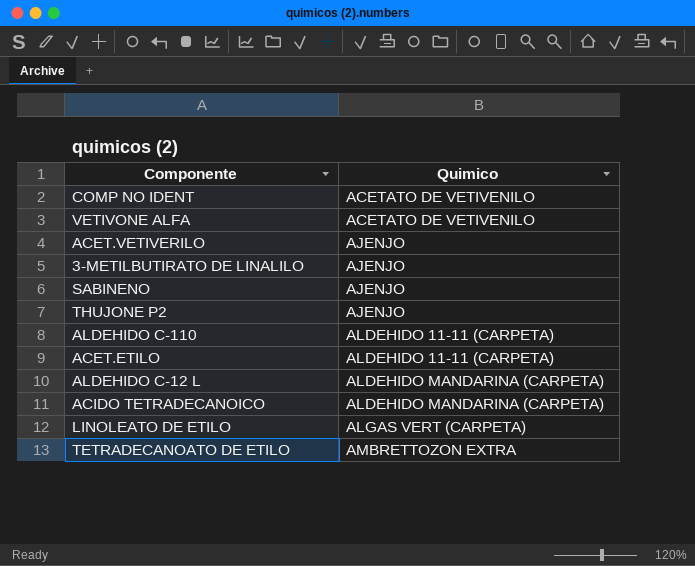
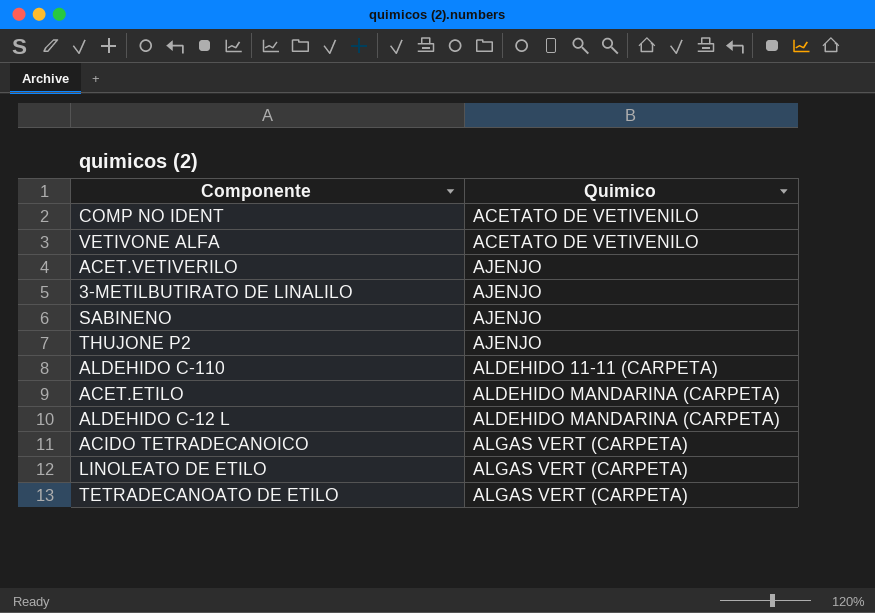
ACET.ETILO | Quimico: ALDEHIDO 11-11 (CARPETA) -> ALDEHIDO MANDARINA (CARPETA)
ACIDO TETRADECANOICO | Quimico: ALDEHIDO MANDARINA (CARPETA) -> ALGAS VERT (CARPETA)
TETRADECANOATO DE ETILO | Quimico: AMBRETTOZON EXTRA -> ALGAS VERT (CARPETA)

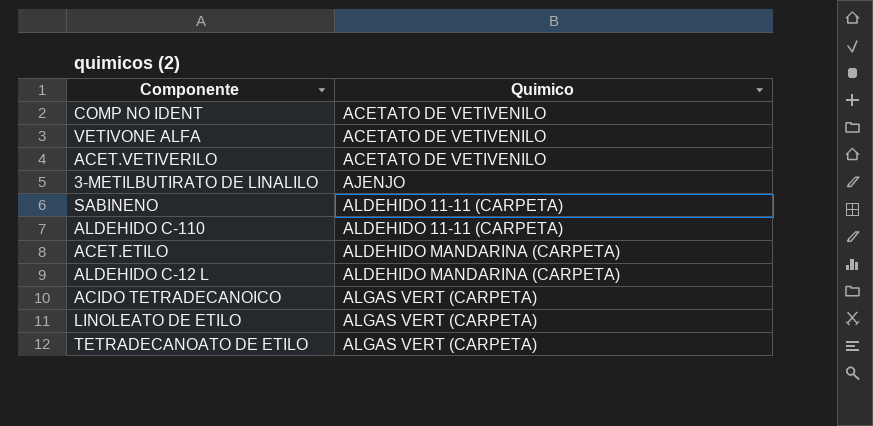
row THUJONE P2: AJENJO -> none
ACET.VETIVERILO | Quimico: AJENJO -> ACETATO DE VETIVENILO
SABINENO | Quimico: AJENJO -> ALDEHIDO 11-11 (CARPETA)

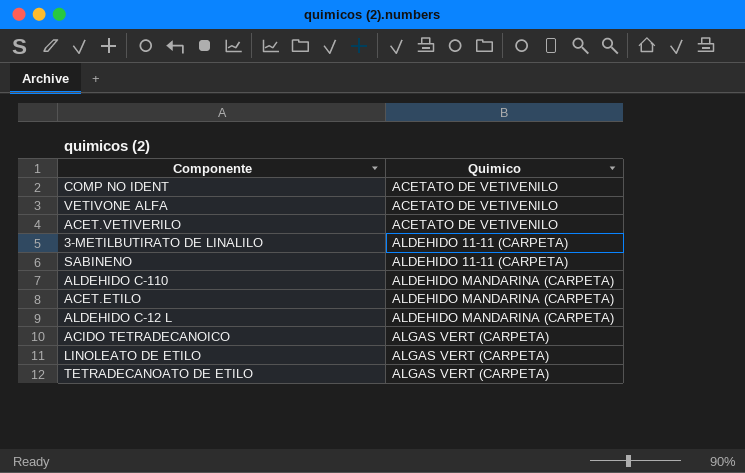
3-METILBUTIRATO DE LINALILO | Quimico: AJENJO -> ALDEHIDO 11-11 (CARPETA)
ALDEHIDO C-110 | Quimico: ALDEHIDO 11-11 (CARPETA) -> ALDEHIDO MANDARINA (CARPETA)

